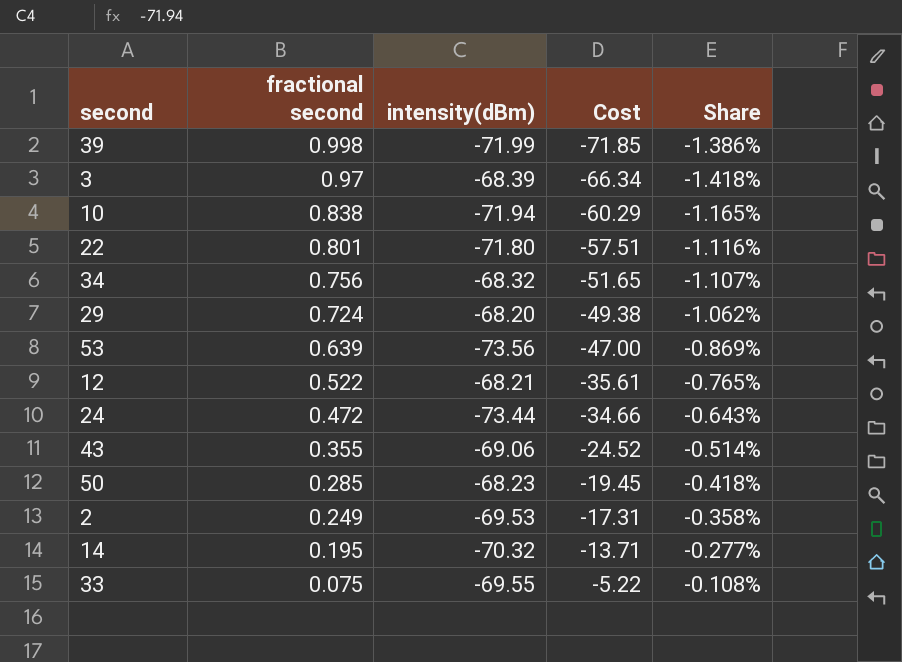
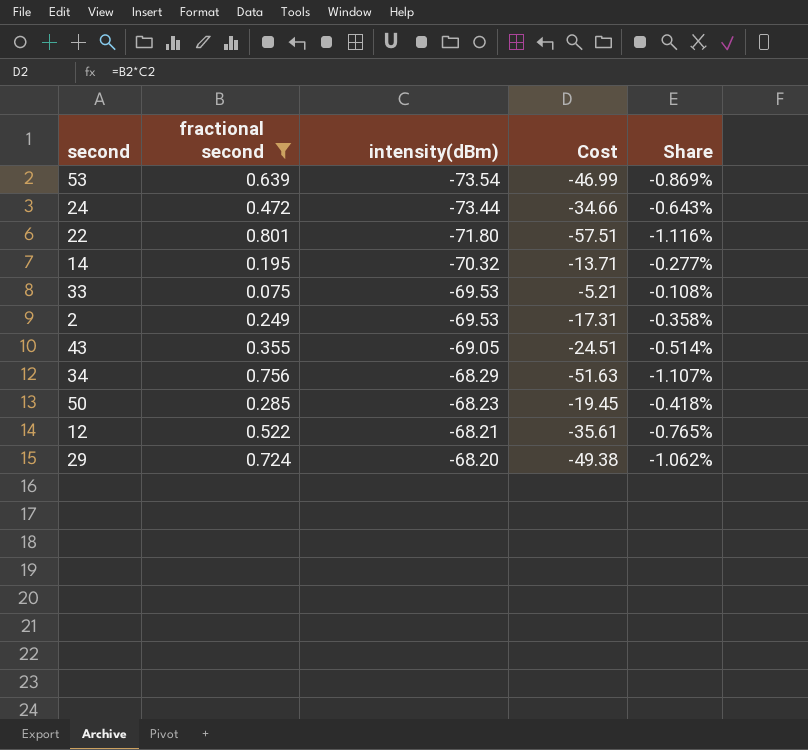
filter: none -> fractional second <= 0.801
row order: fractional second descending -> intensity(dBm) ascending
53 | intensity(dBm): -73.56 -> -73.54
53 | Cost: -47.00 -> -46.99
33 | intensity(dBm): -69.55 -> -69.53
33 | Cost: -5.22 -> -5.21
43 | intensity(dBm): -69.06 -> -69.05
43 | Cost: -24.52 -> -24.51
34 | intensity(dBm): -68.32 -> -68.29
34 | Cost: -51.65 -> -51.63

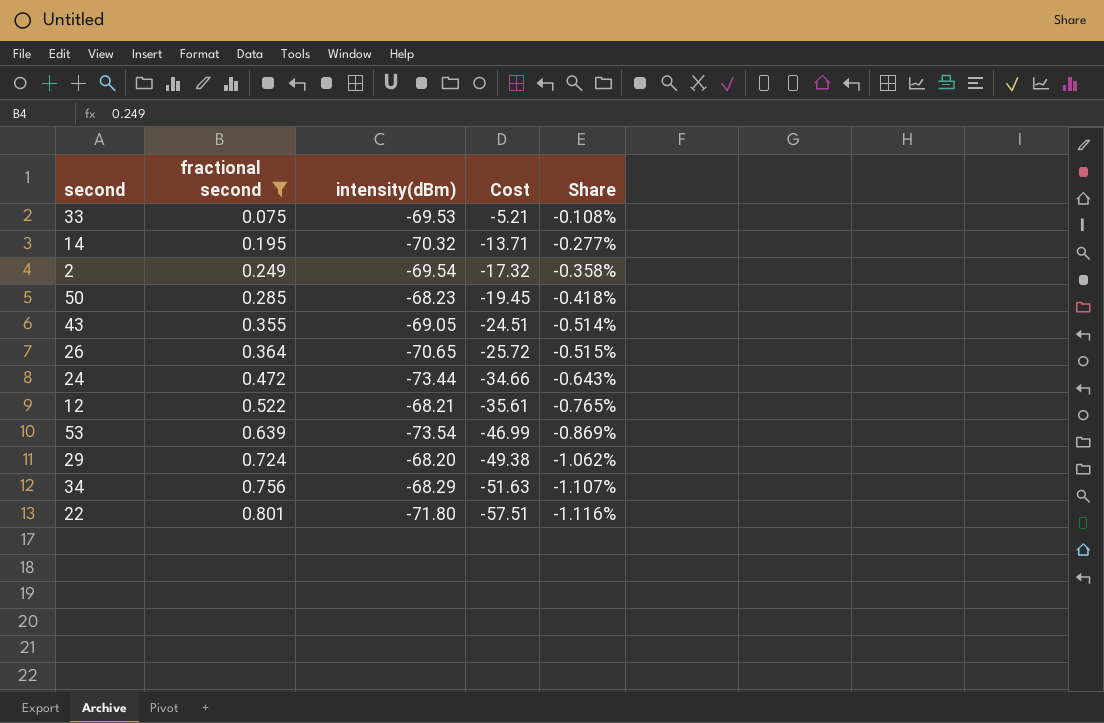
row order: intensity(dBm) ascending -> fractional second ascending
2 | intensity(dBm): -69.53 -> -69.54
2 | Cost: -17.31 -> -17.32
row 26: none -> 0.364 | -70.65 | -25.72 | -0.515%

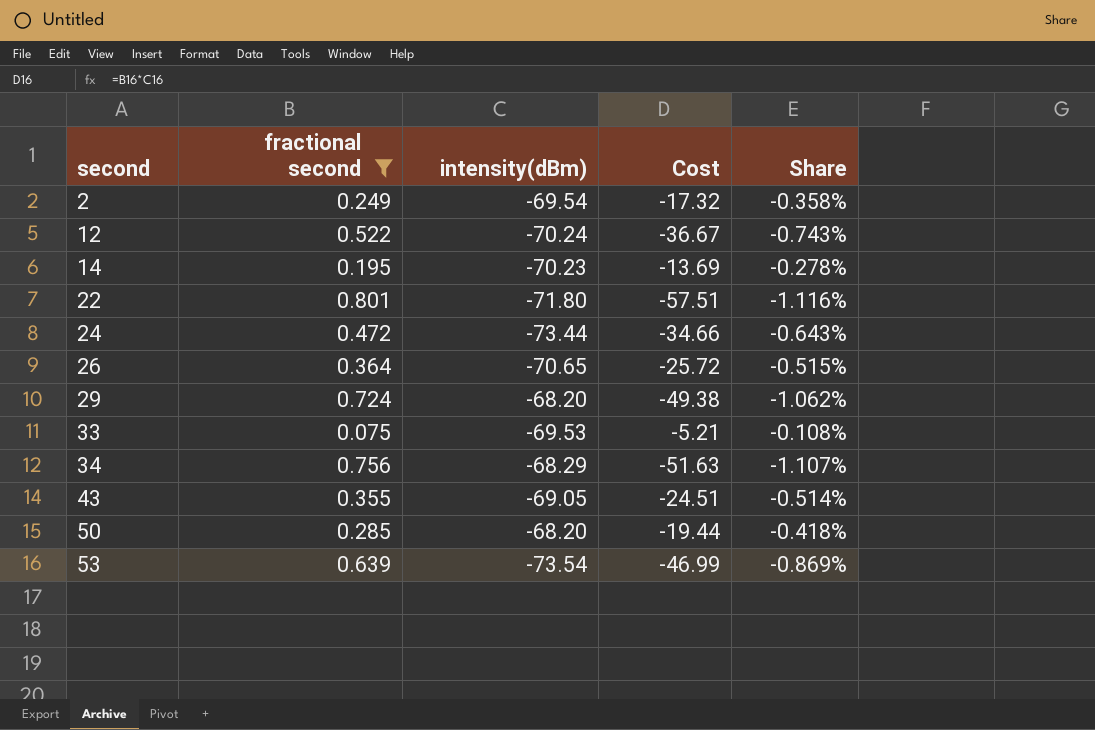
row order: fractional second ascending -> second ascending
12 | intensity(dBm): -68.21 -> -70.24
12 | Cost: -35.61 -> -36.67
12 | Share: -0.765% -> -0.743%
14 | intensity(dBm): -70.32 -> -70.23
14 | Cost: -13.71 -> -13.69
14 | Share: -0.277% -> -0.278%
50 | intensity(dBm): -68.23 -> -68.20
50 | Cost: -19.45 -> -19.44

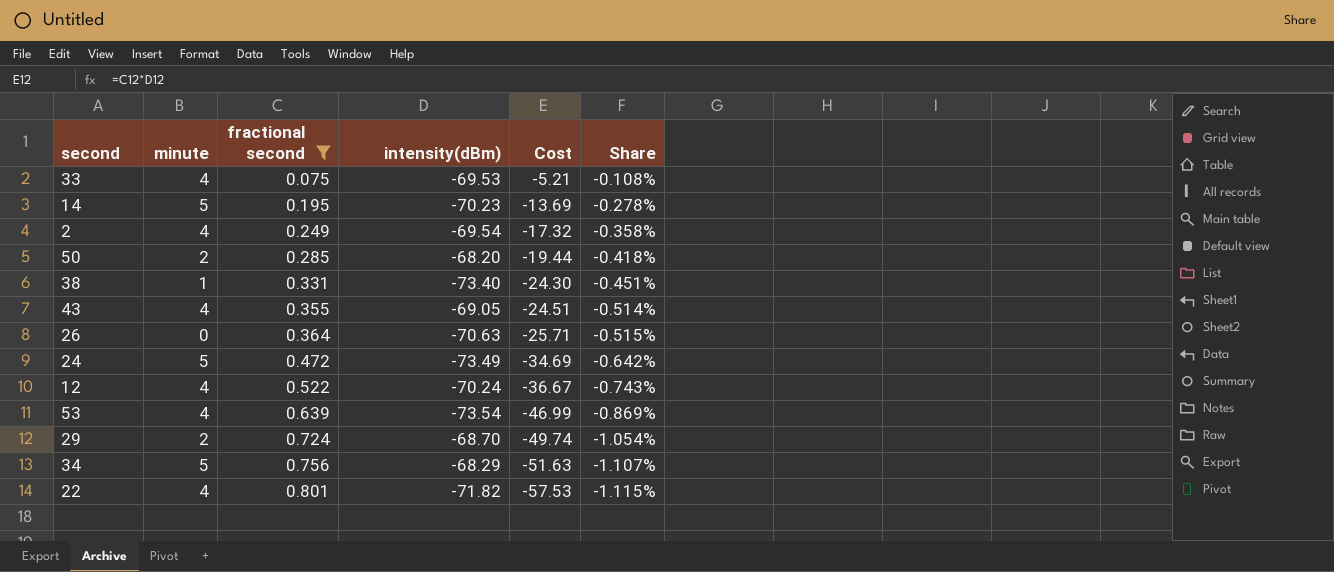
row order: second ascending -> fractional second ascending
column minute | position: none -> 2
row 38: none -> 1 | 0.331 | -73.40 | -24.30 | -0.451%
26 | intensity(dBm): -70.65 -> -70.63
26 | Cost: -25.72 -> -25.71
24 | intensity(dBm): -73.44 -> -73.49
24 | Cost: -34.66 -> -34.69
24 | Share: -0.643% -> -0.642%
29 | intensity(dBm): -68.20 -> -68.70
29 | Cost: -49.38 -> -49.74
29 | Share: -1.062% -> -1.054%
22 | intensity(dBm): -71.80 -> -71.82
22 | Cost: -57.51 -> -57.53
22 | Share: -1.116% -> -1.115%

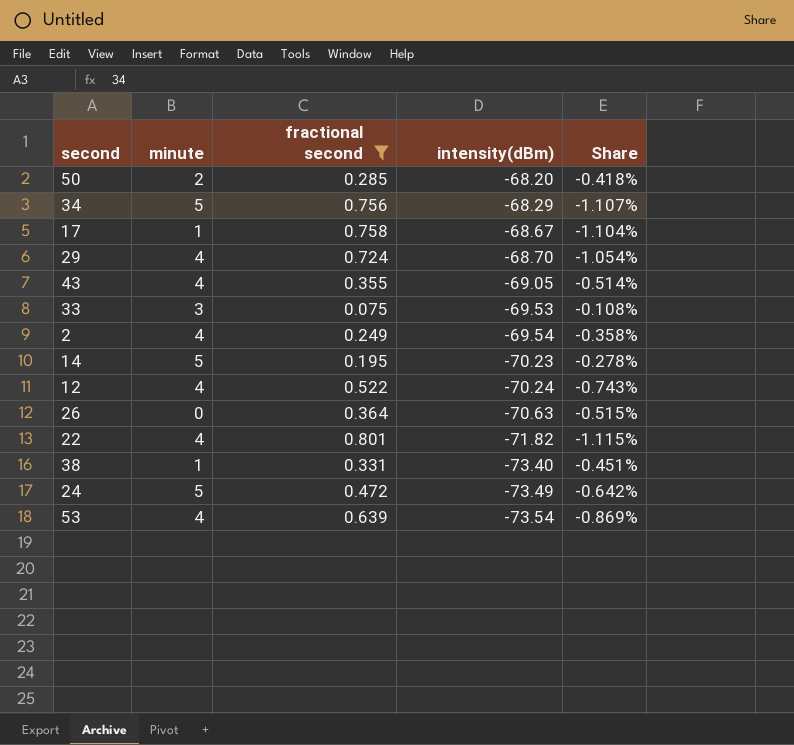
row order: fractional second ascending -> intensity(dBm) descending
column Cost | formula: [fractional second] * [intensity(dBm)] -> none
row 17: none -> 1 | 0.758 | -68.67 | -1.104%
29 | minute: 2 -> 4
33 | minute: 4 -> 3

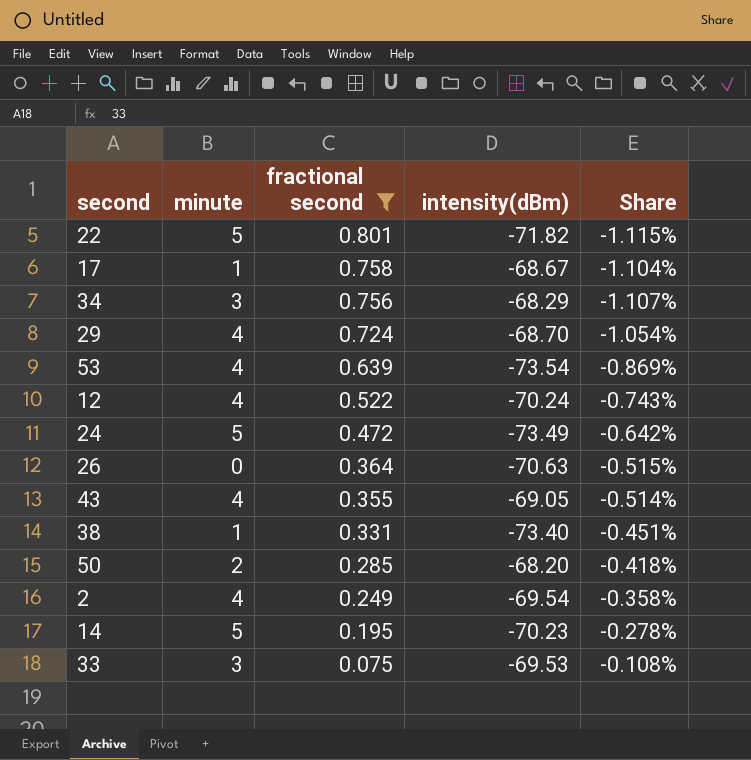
row order: intensity(dBm) descending -> fractional second descending
22 | minute: 4 -> 5
34 | minute: 5 -> 3

